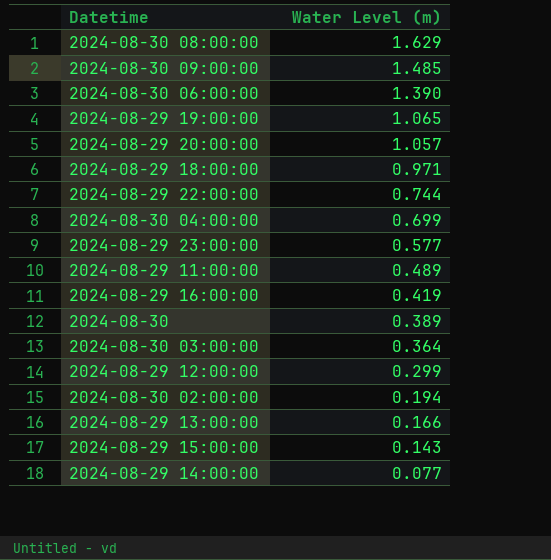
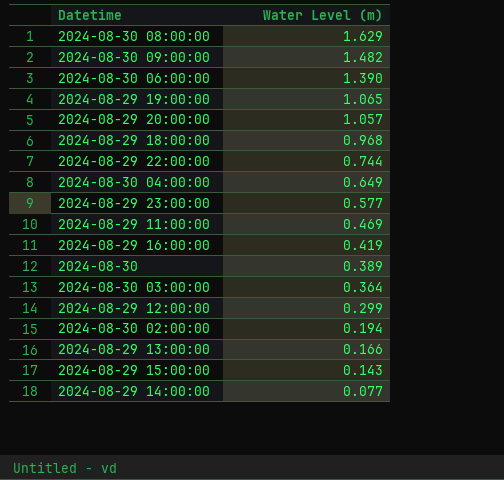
2024-08-30 09:00:00 | Water Level (m): 1.485 -> 1.482
2024-08-29 18:00:00 | Water Level (m): 0.971 -> 0.968
2024-08-30 04:00:00 | Water Level (m): 0.699 -> 0.649
2024-08-29 11:00:00 | Water Level (m): 0.489 -> 0.469

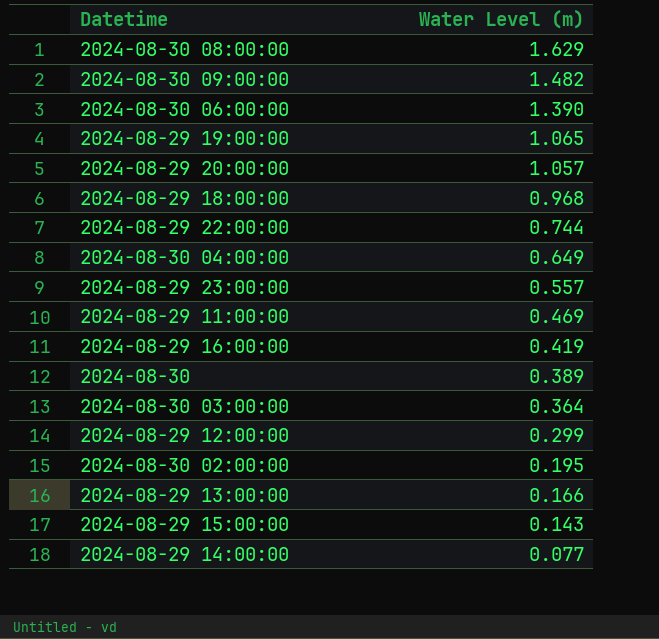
2024-08-29 23:00:00 | Water Level (m): 0.577 -> 0.557
2024-08-30 02:00:00 | Water Level (m): 0.194 -> 0.195

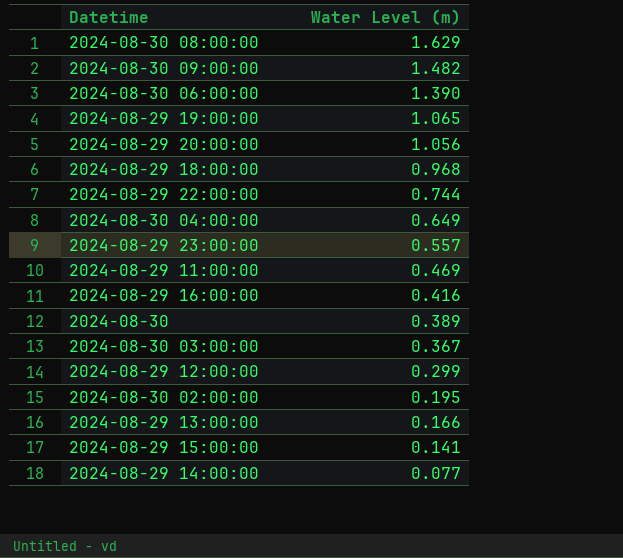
2024-08-29 20:00:00 | Water Level (m): 1.057 -> 1.056
2024-08-29 16:00:00 | Water Level (m): 0.419 -> 0.416
2024-08-30 03:00:00 | Water Level (m): 0.364 -> 0.367
2024-08-29 15:00:00 | Water Level (m): 0.143 -> 0.141

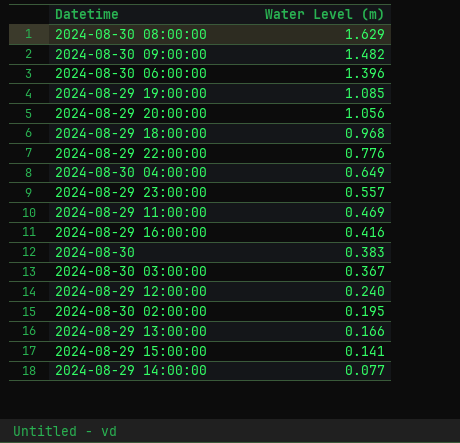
2024-08-30 06:00:00 | Water Level (m): 1.390 -> 1.396
2024-08-29 19:00:00 | Water Level (m): 1.065 -> 1.085
2024-08-29 22:00:00 | Water Level (m): 0.744 -> 0.776
2024-08-30 | Water Level (m): 0.389 -> 0.383
2024-08-29 12:00:00 | Water Level (m): 0.299 -> 0.240

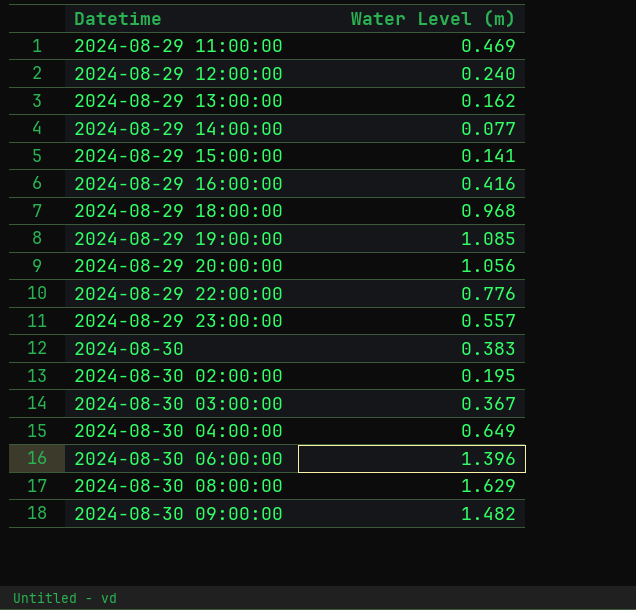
row order: Water Level (m) descending -> Datetime ascending
2024-08-29 13:00:00 | Water Level (m): 0.166 -> 0.162

